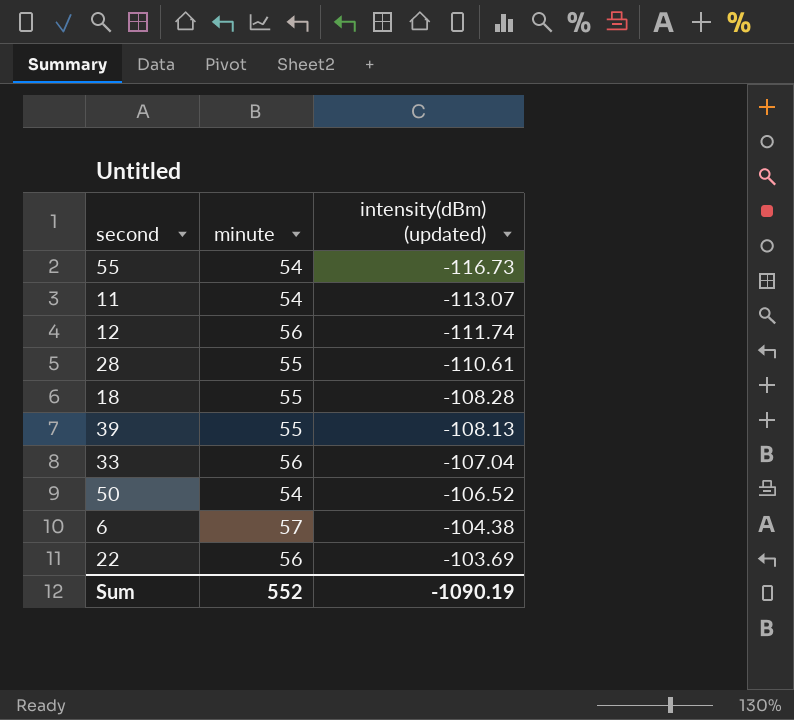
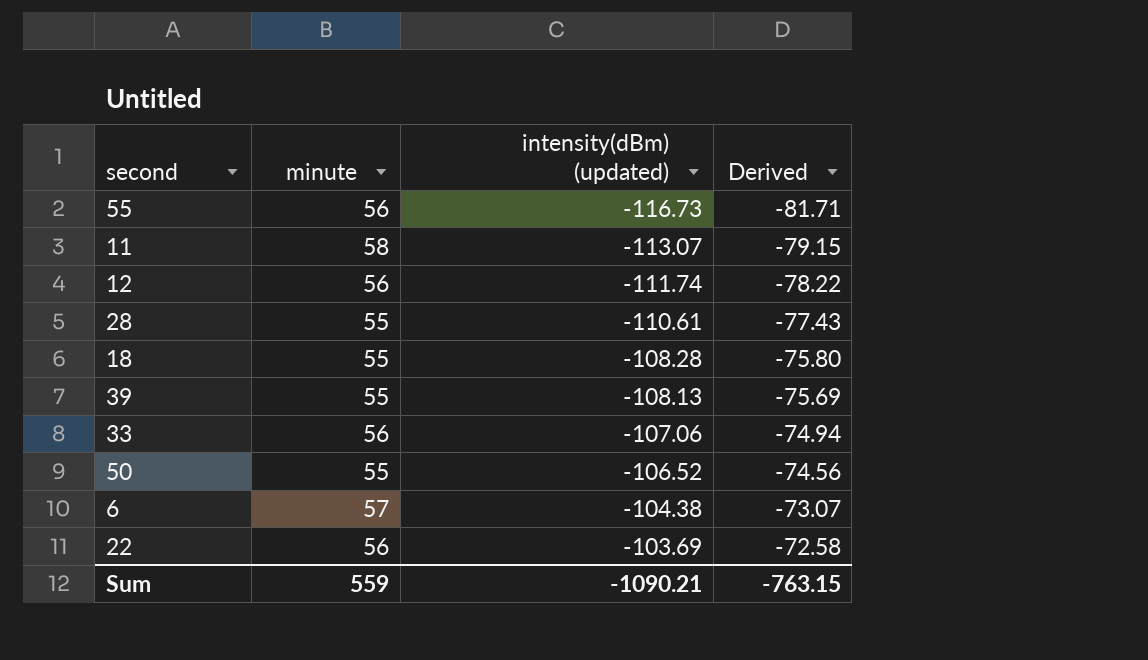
column Derived | formula: none -> [intensity(dBm) (updated)] * 0.7
55 | minute: 54 -> 56
11 | minute: 54 -> 58
33 | intensity(dBm) (updated): -107.04 -> -107.06
50 | minute: 54 -> 55
Sum | minute: 552 -> 559
Sum | intensity(dBm) (updated): -1090.19 -> -1090.21

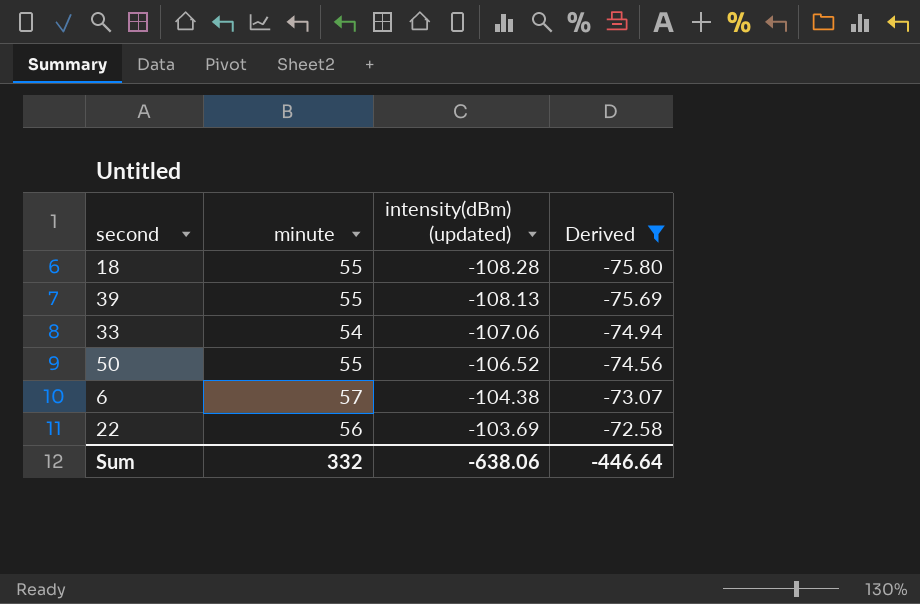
filter: none -> Derived >= -75.80
33 | minute: 56 -> 54
Sum | minute: 559 -> 332
Sum | intensity(dBm) (updated): -1090.21 -> -638.06
Sum | Derived: -763.15 -> -446.64

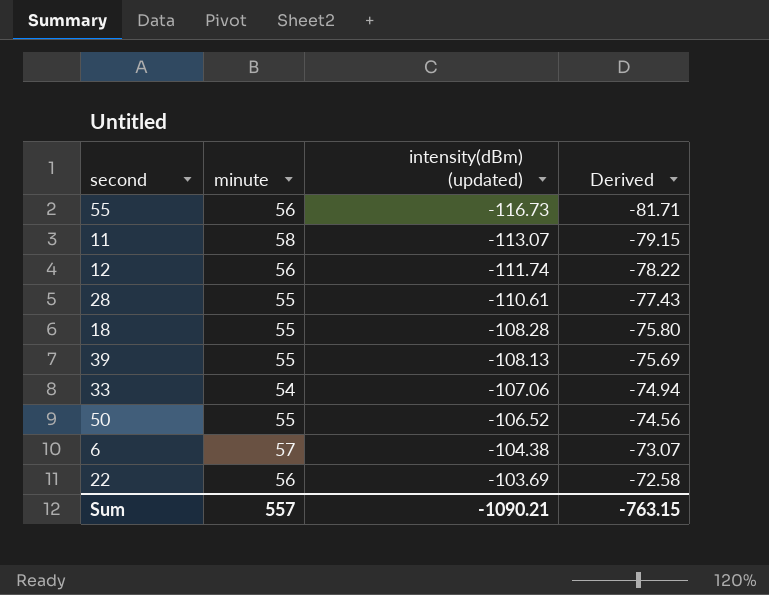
filter: Derived >= -75.80 -> none
Sum | minute: 332 -> 557
Sum | intensity(dBm) (updated): -638.06 -> -1090.21
Sum | Derived: -446.64 -> -763.15

